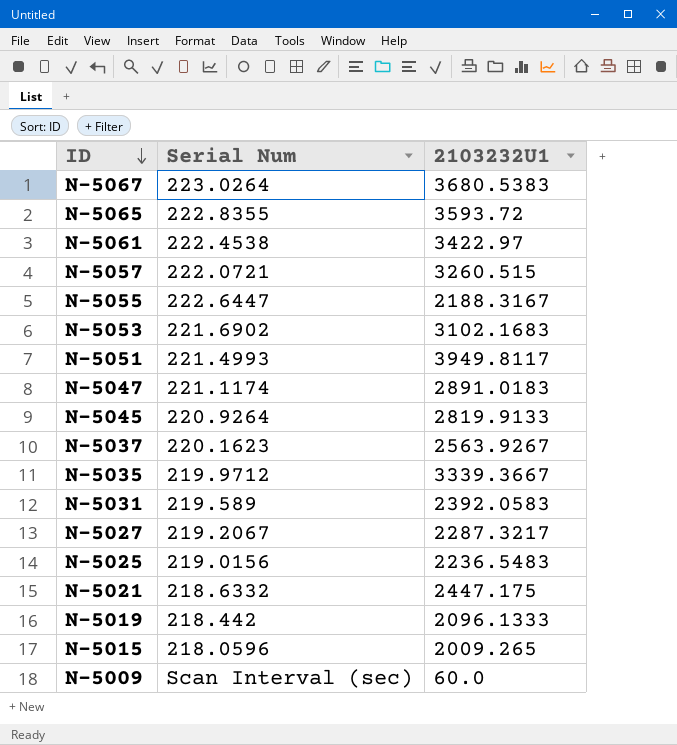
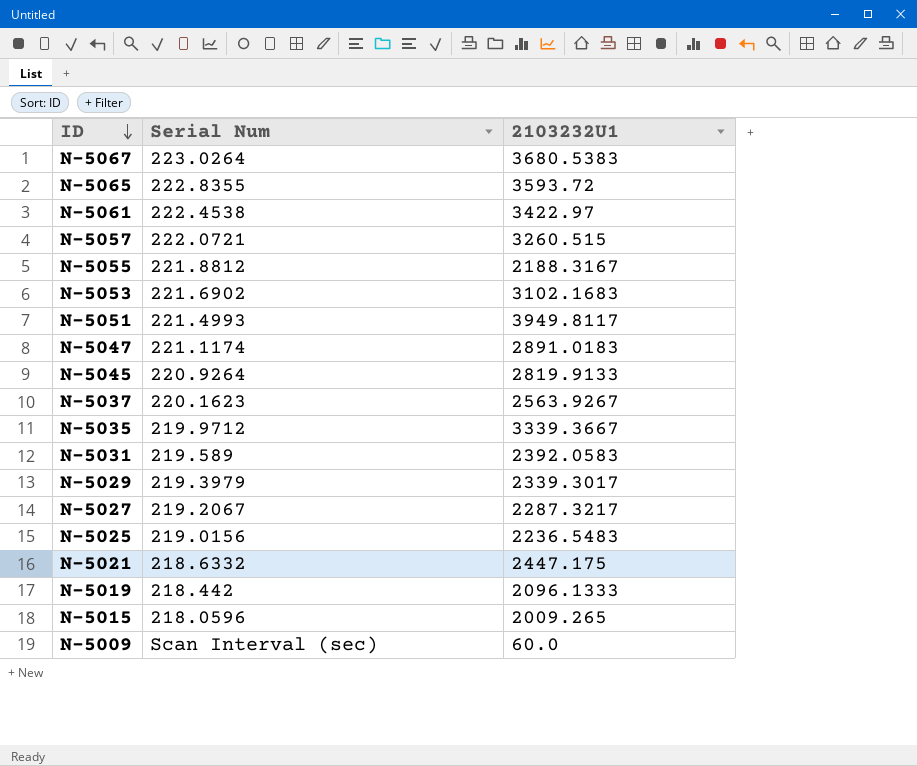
N-5055 | Serial Num: 222.6447 -> 221.8812
row N-5029: none -> 219.3979 | 2339.3017

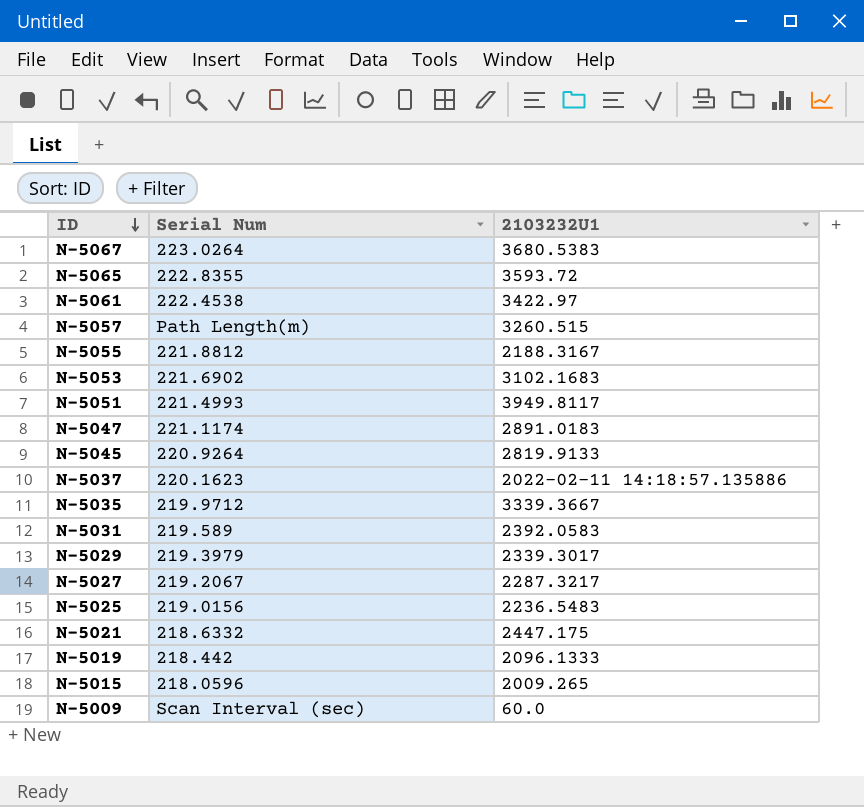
N-5057 | Serial Num: 222.0721 -> Path Length(m)
N-5037 | 2103232U1: 2563.9267 -> 2022-02-11 14:18:57.135886

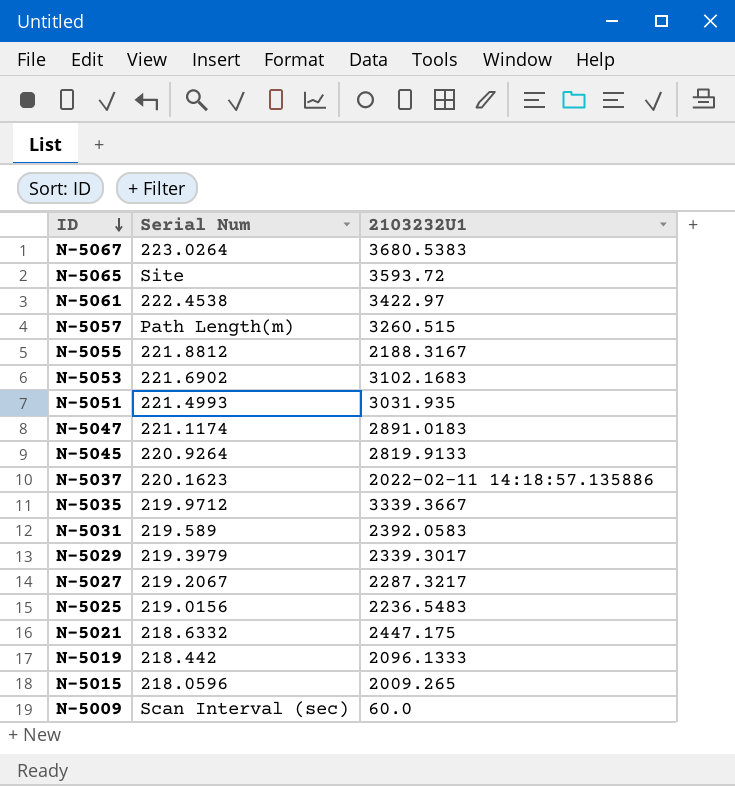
N-5065 | Serial Num: 222.8355 -> Site
N-5051 | 2103232U1: 3949.8117 -> 3031.935

